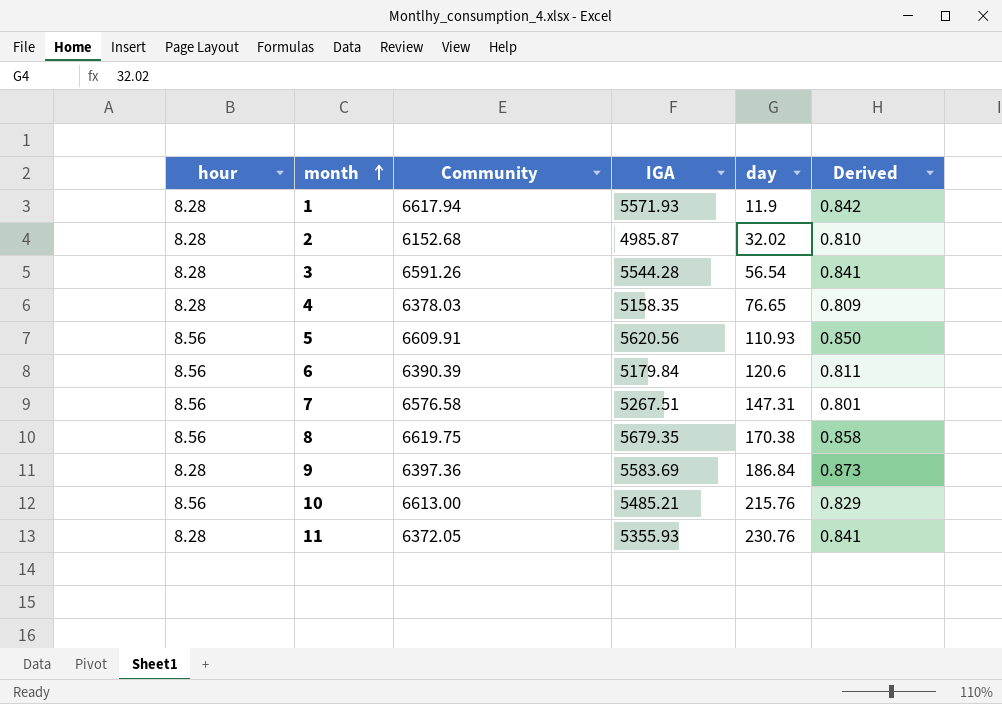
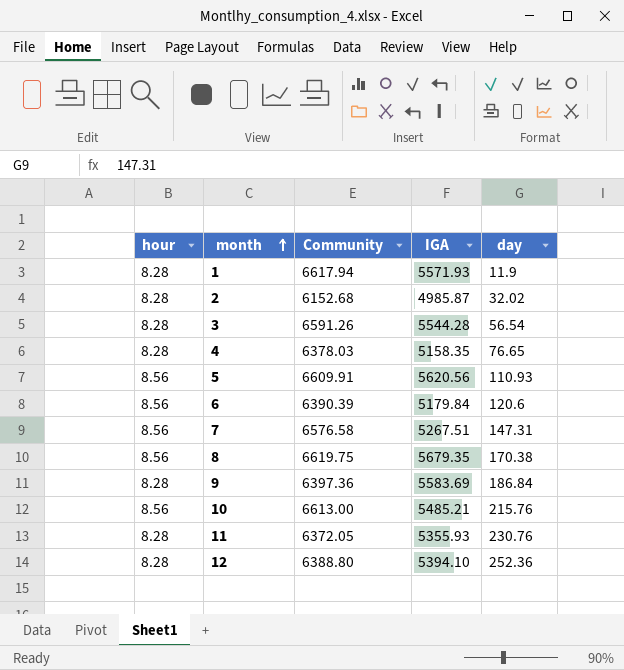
column Derived | formula: [IGA] / [Community] -> none
row 12: none -> 8.28 | 6388.80 | 5394.10 | 252.36

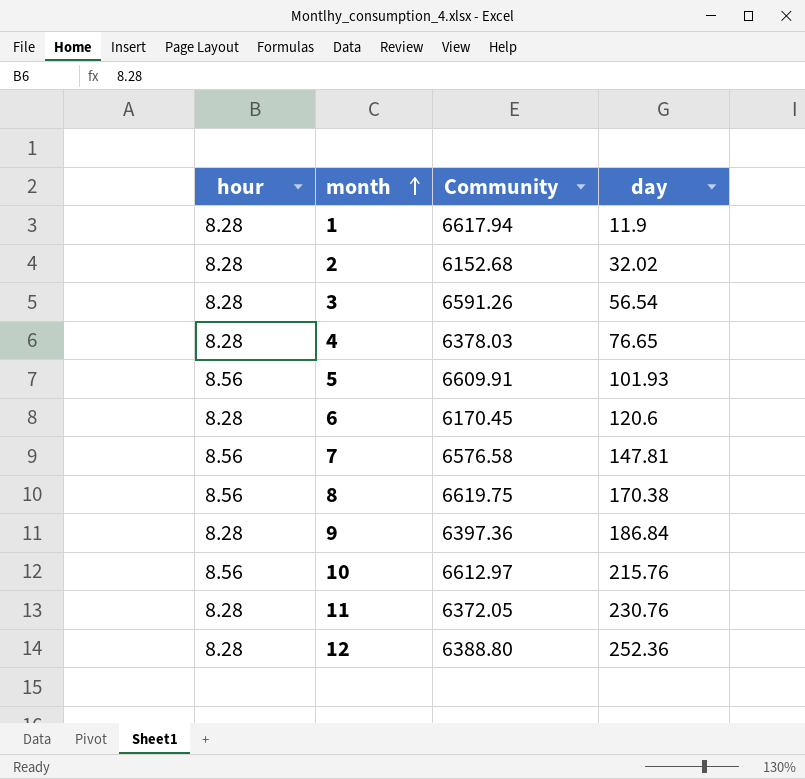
column IGA | position: 4 -> none
5 | day: 110.93 -> 101.93
6 | hour: 8.56 -> 8.28
6 | Community: 6390.39 -> 6170.45
7 | day: 147.31 -> 147.81
10 | Community: 6613.00 -> 6612.97

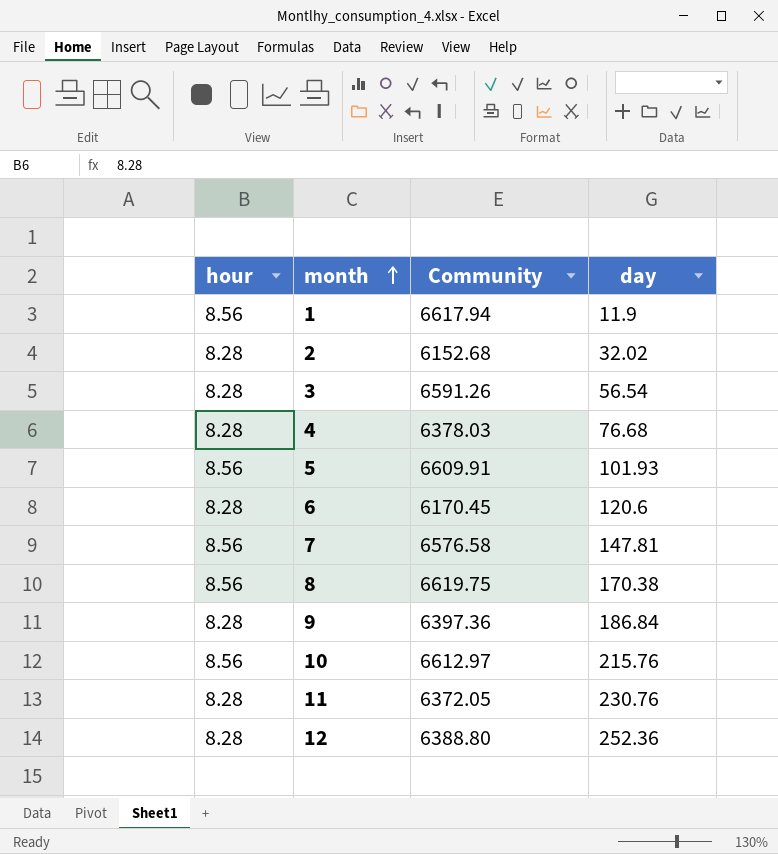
1 | hour: 8.28 -> 8.56
4 | day: 76.65 -> 76.68

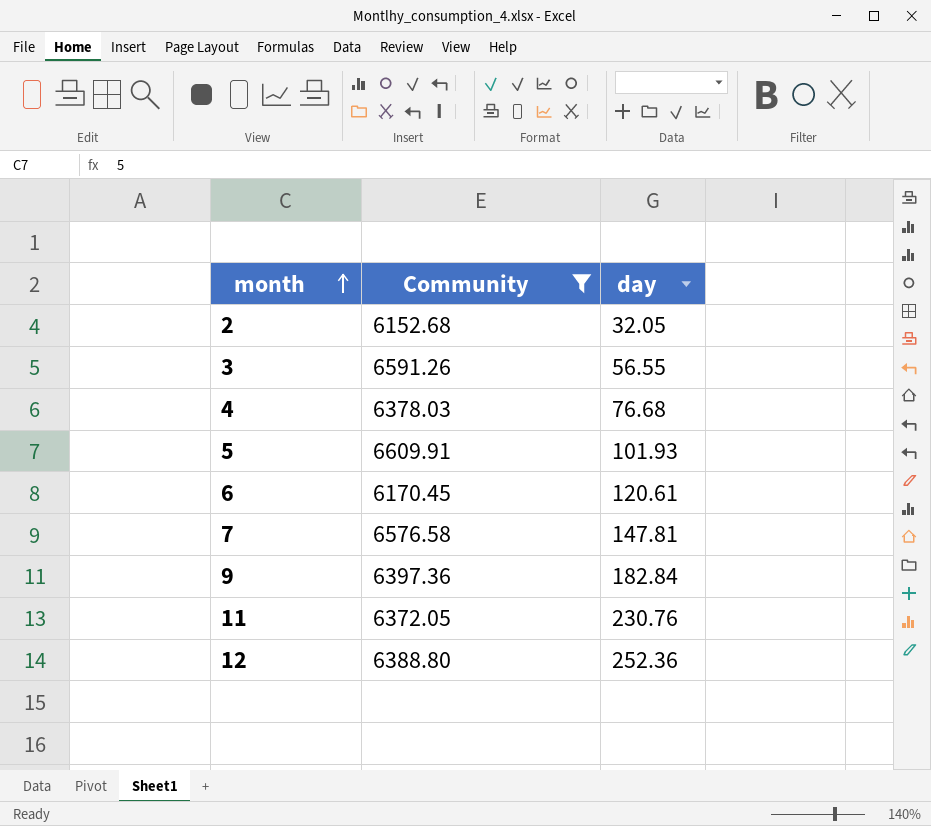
filter: none -> Community <= 6609.91
column hour | position: 1 -> none
2 | day: 32.02 -> 32.05
3 | day: 56.54 -> 56.55
6 | day: 120.6 -> 120.61
9 | day: 186.84 -> 182.84

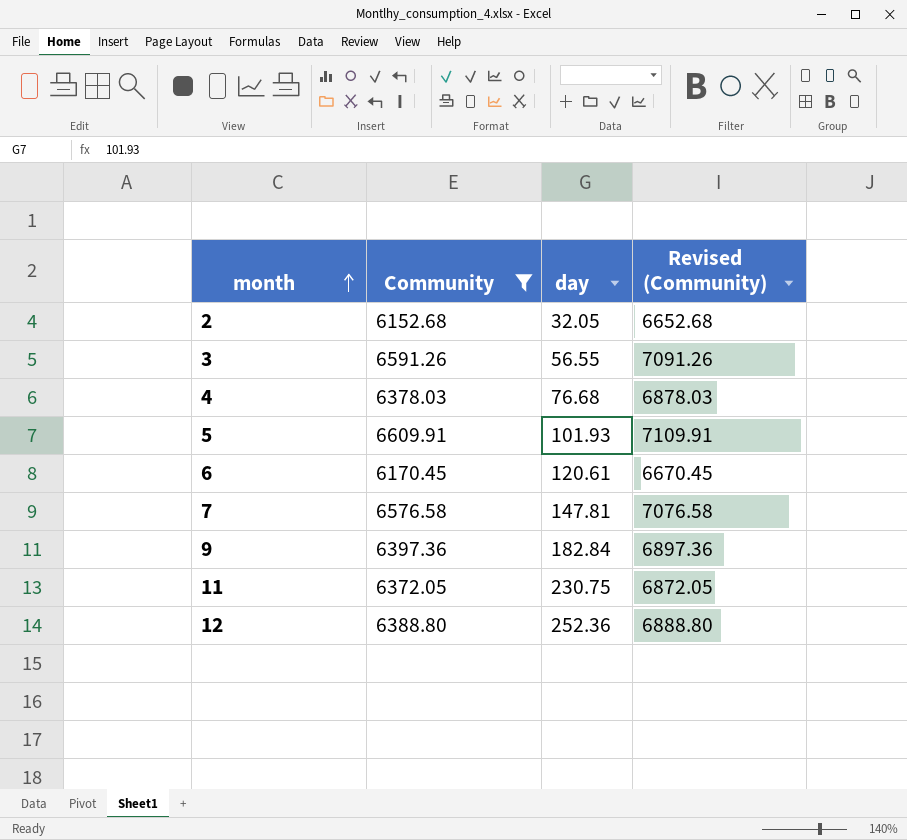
column Revised (Community) | formula: none -> [Community] + 500
11 | day: 230.76 -> 230.75

